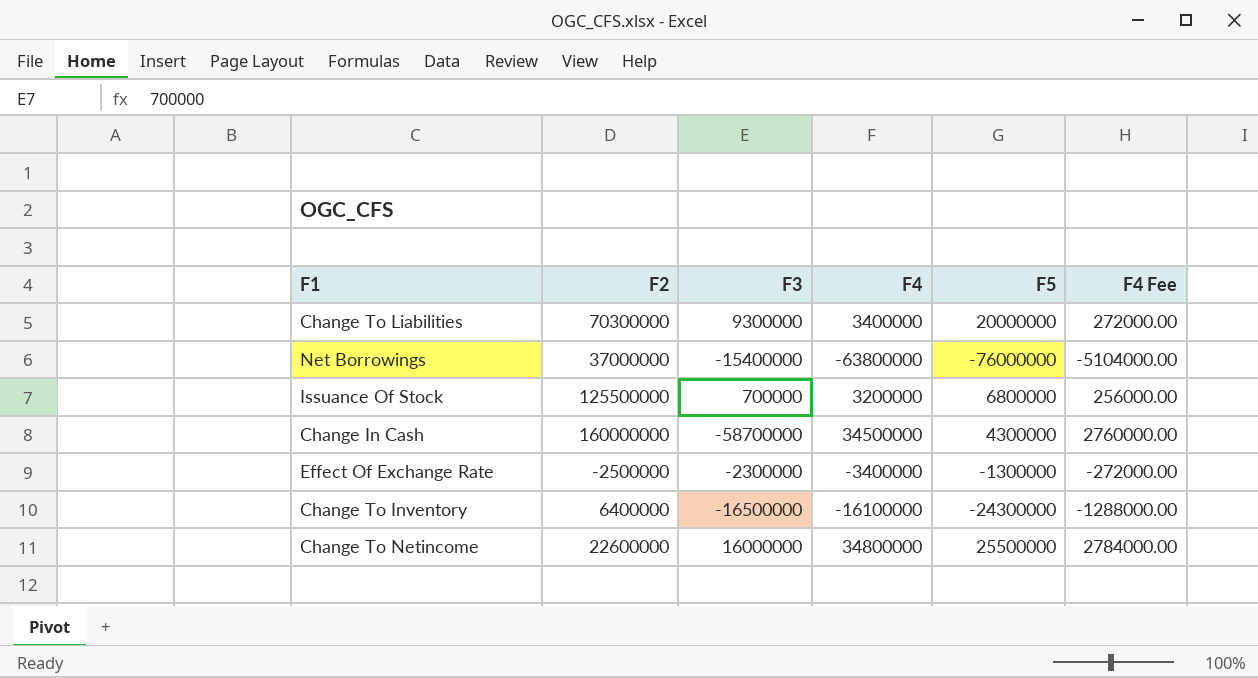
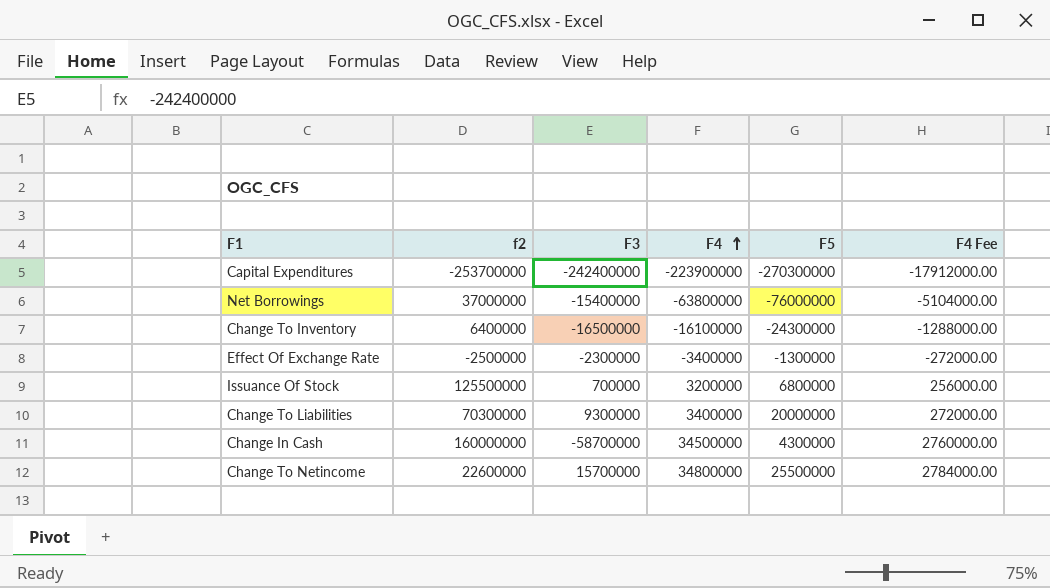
row order: none -> F4 ascending
column name: F2 -> f2
row Capital Expenditures: none -> -253700000 | -242400000 | -223900000 | -270300000 | -17912000.00
Change To Netincome | F3: 16000000 -> 15700000

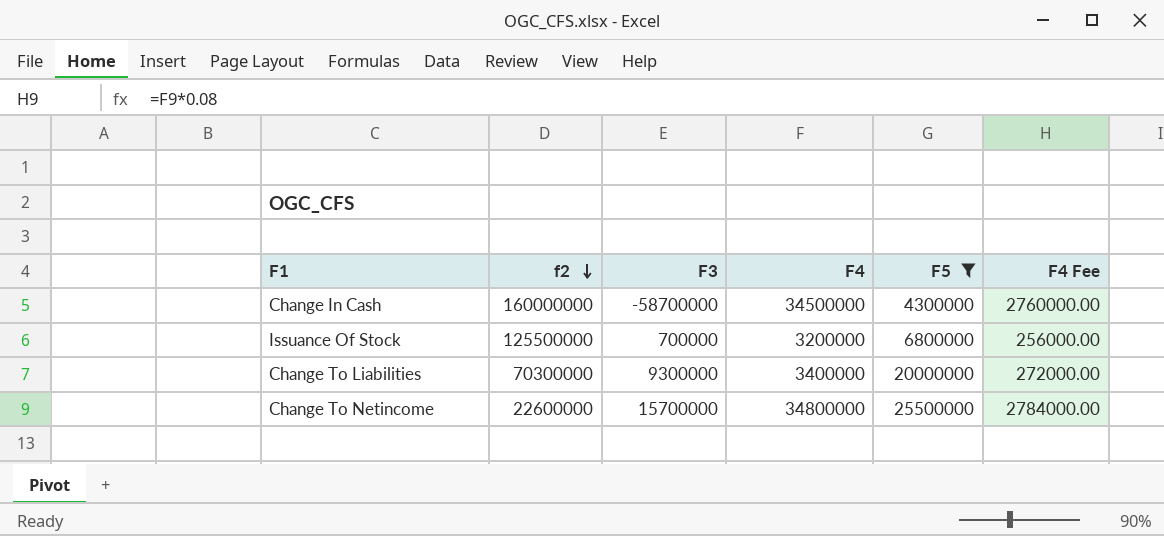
filter: none -> F5 >= 4300000
row order: F4 ascending -> f2 descending

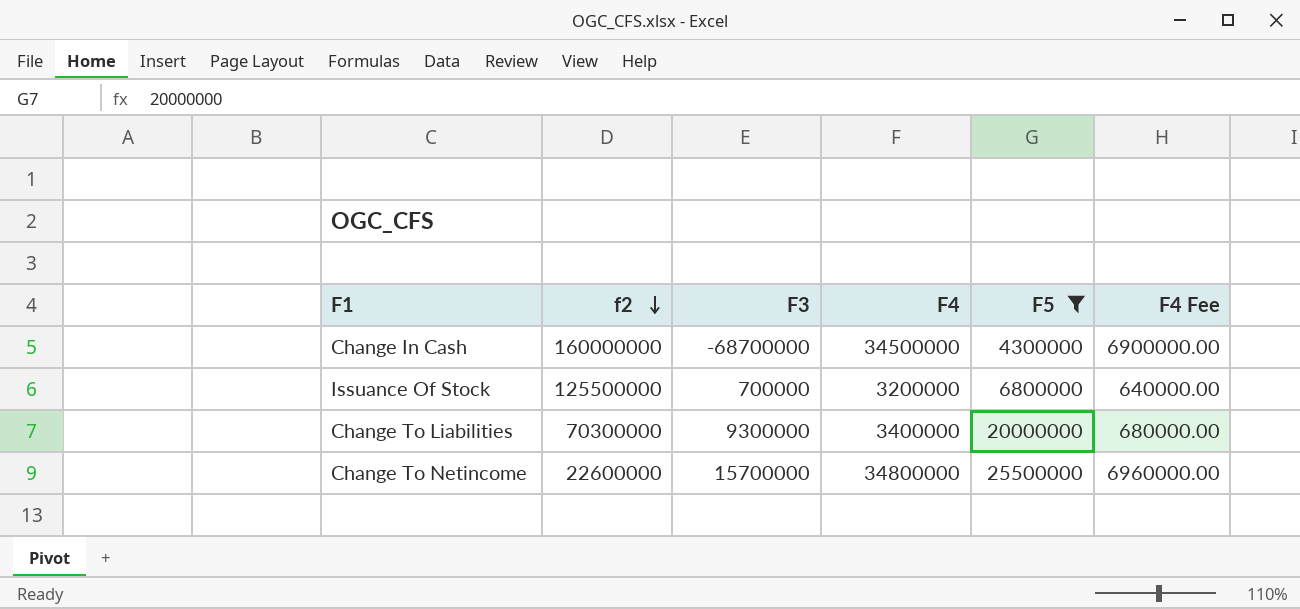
column F4 Fee | formula: [F4] * 0.08 -> [F4] * 0.2
Change In Cash | F3: -58700000 -> -68700000

